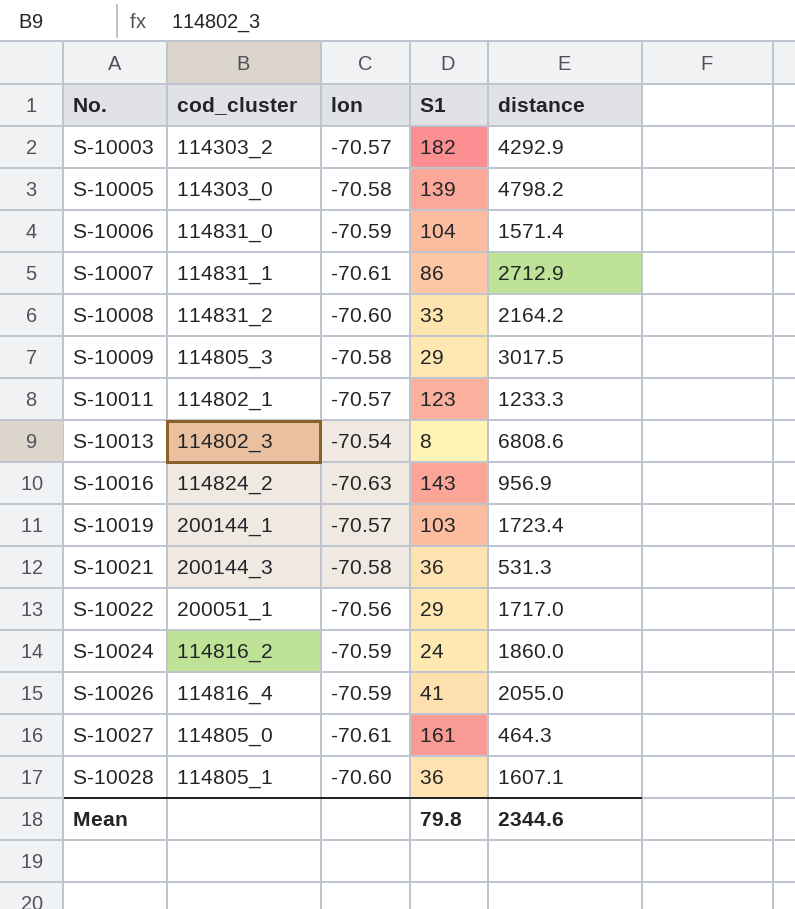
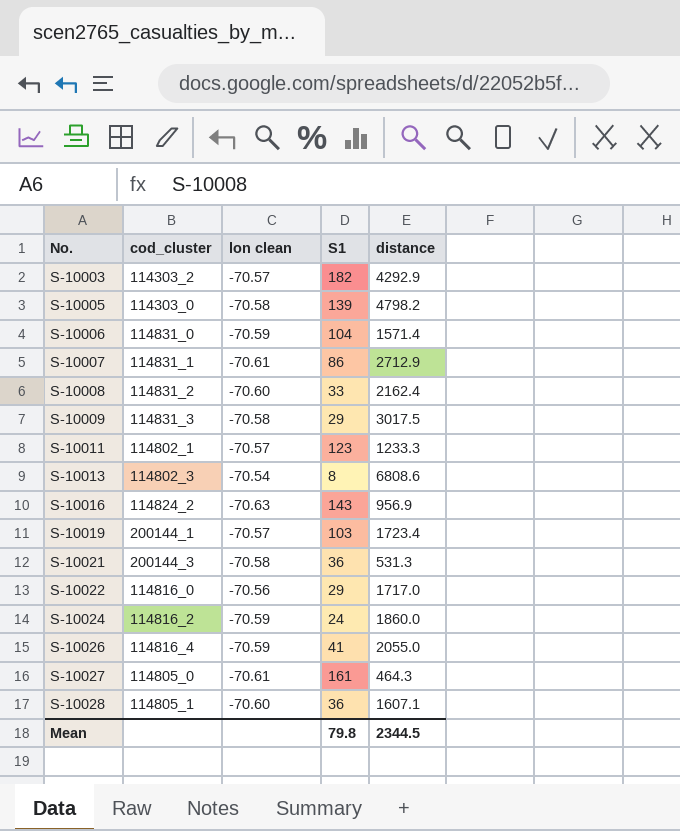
column name: lon -> lon clean
S-10008 | distance: 2164.2 -> 2162.4
S-10009 | cod_cluster: 114805_3 -> 114831_3
S-10022 | cod_cluster: 200051_1 -> 114816_0
Mean | distance: 2344.6 -> 2344.5

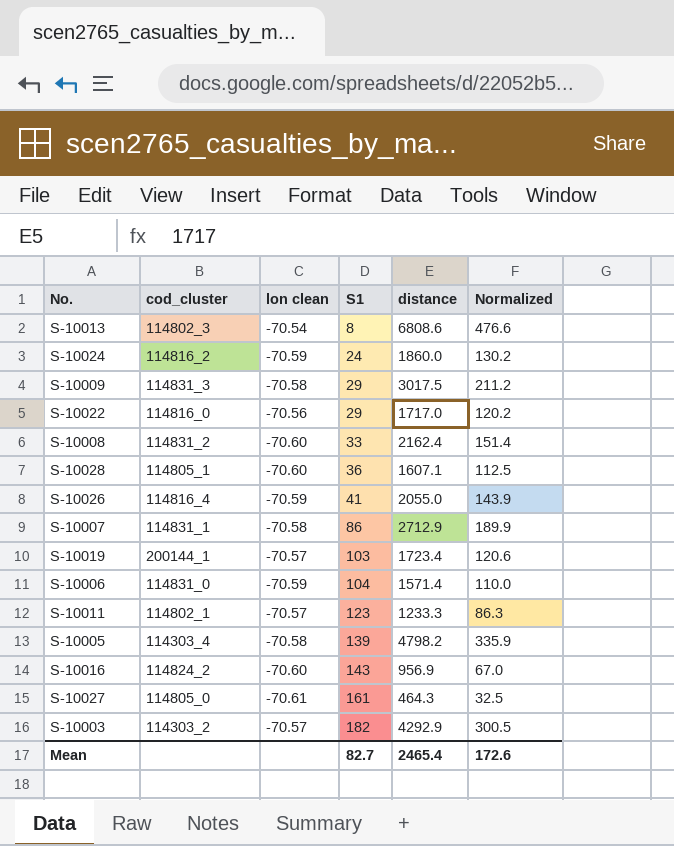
row order: No. ascending -> S1 ascending
column Normalized | formula: none -> [distance] * 0.07
row S-10021: 200144_3 | -70.58 | 36 | 531.3 -> none
S-10007 | lon clean: -70.61 -> -70.58
S-10005 | cod_cluster: 114303_0 -> 114303_4
S-10016 | lon clean: -70.63 -> -70.60
Mean | S1: 79.8 -> 82.7
Mean | distance: 2344.5 -> 2465.4

